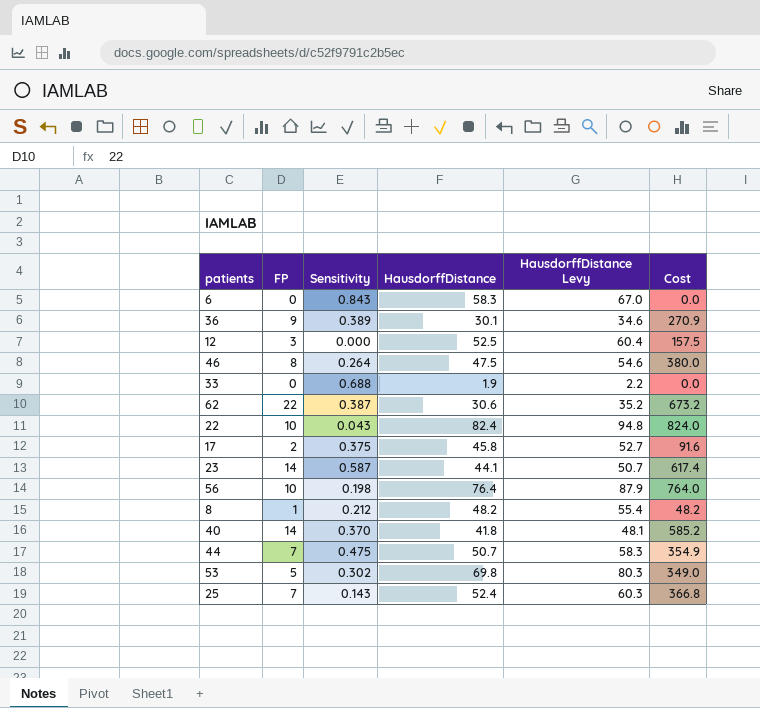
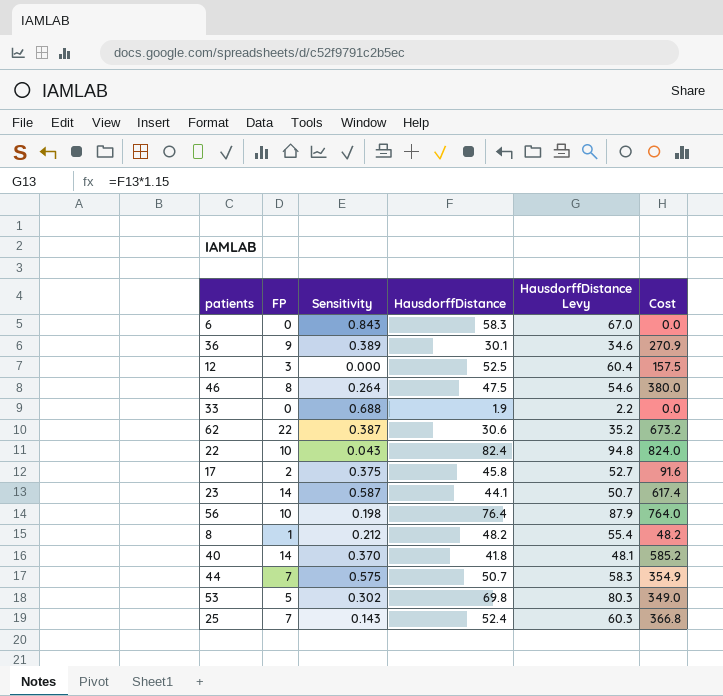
44 | Sensitivity: 0.475 -> 0.575

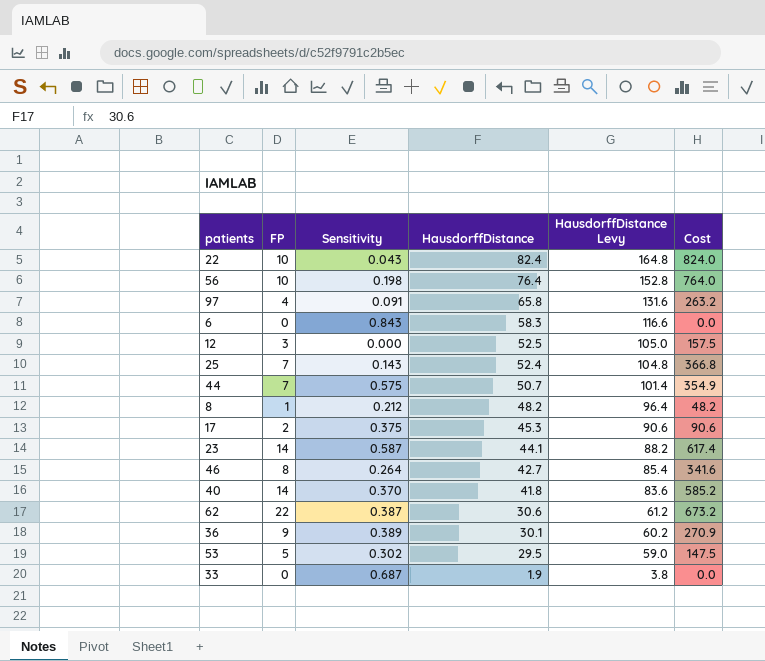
row order: none -> HausdorffDistance descending
column HausdorffDistance Levy | formula: [HausdorffDistance] * 1.15 -> [HausdorffDistance] * 2
row 97: none -> 4 | 0.091 | 65.8 | 131.6 | 263.2
17 | HausdorffDistance: 45.8 -> 45.3
17 | Cost: 91.6 -> 90.6
46 | HausdorffDistance: 47.5 -> 42.7
46 | Cost: 380.0 -> 341.6
53 | HausdorffDistance: 69.8 -> 29.5
53 | Cost: 349.0 -> 147.5
33 | Sensitivity: 0.688 -> 0.687

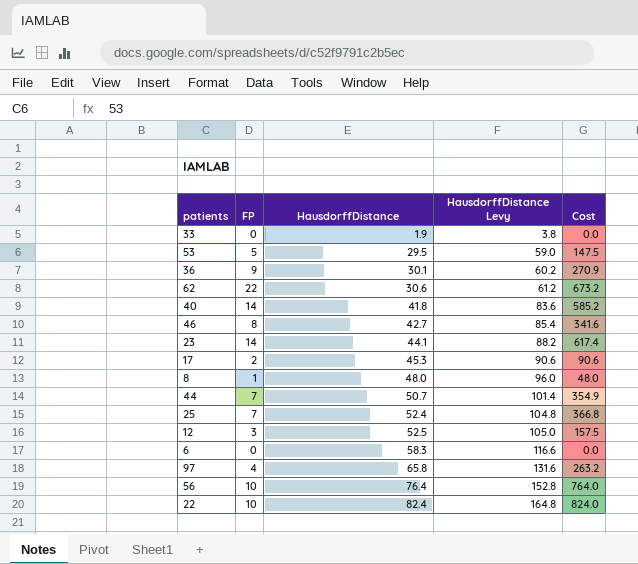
row order: HausdorffDistance descending -> HausdorffDistance ascending
column Sensitivity | position: 3 -> none
8 | HausdorffDistance: 48.2 -> 48.0
8 | HausdorffDistance Levy: 96.4 -> 96.0
8 | Cost: 48.2 -> 48.0

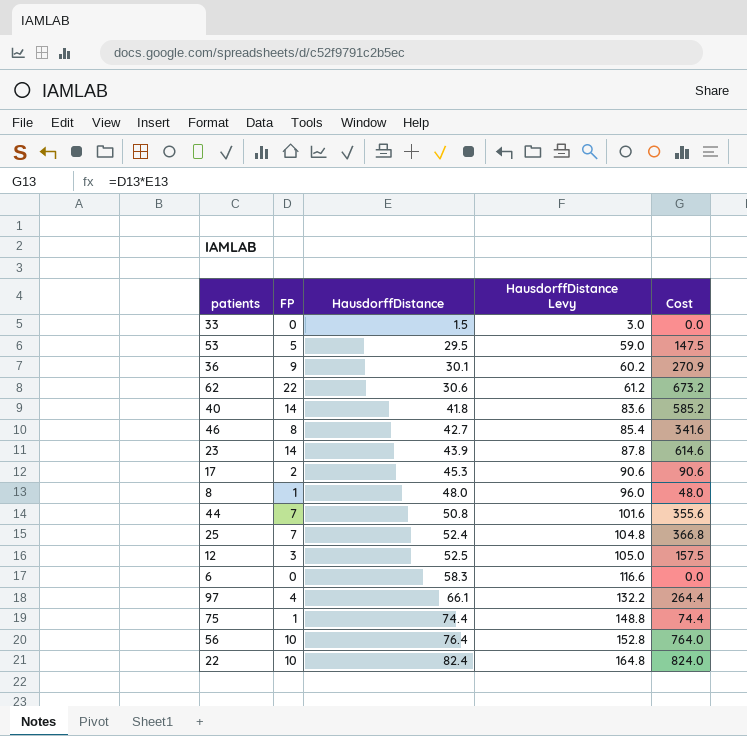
33 | HausdorffDistance: 1.9 -> 1.5
33 | HausdorffDistance Levy: 3.8 -> 3.0
23 | HausdorffDistance: 44.1 -> 43.9
23 | HausdorffDistance Levy: 88.2 -> 87.8
23 | Cost: 617.4 -> 614.6
44 | HausdorffDistance: 50.7 -> 50.8
44 | HausdorffDistance Levy: 101.4 -> 101.6
44 | Cost: 354.9 -> 355.6
97 | HausdorffDistance: 65.8 -> 66.1
97 | HausdorffDistance Levy: 131.6 -> 132.2
97 | Cost: 263.2 -> 264.4
row 75: none -> 1 | 74.4 | 148.8 | 74.4

